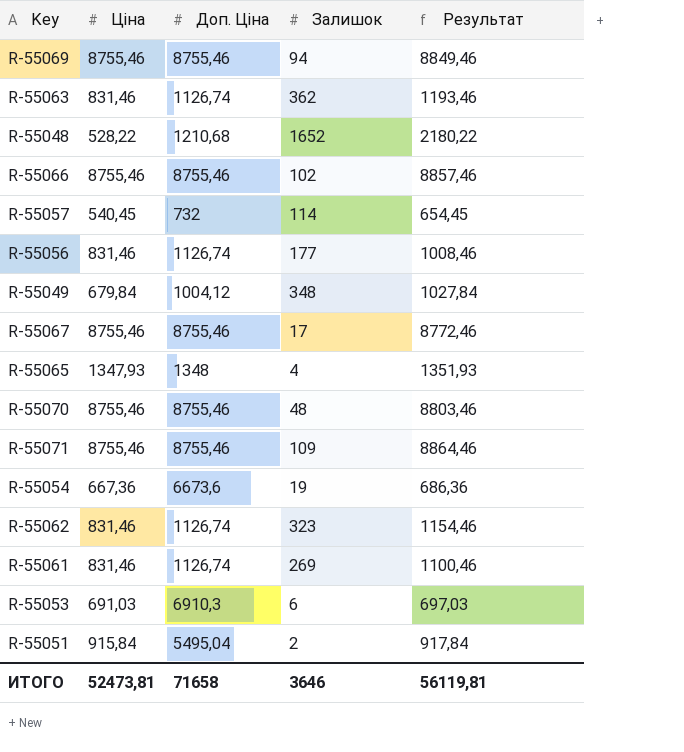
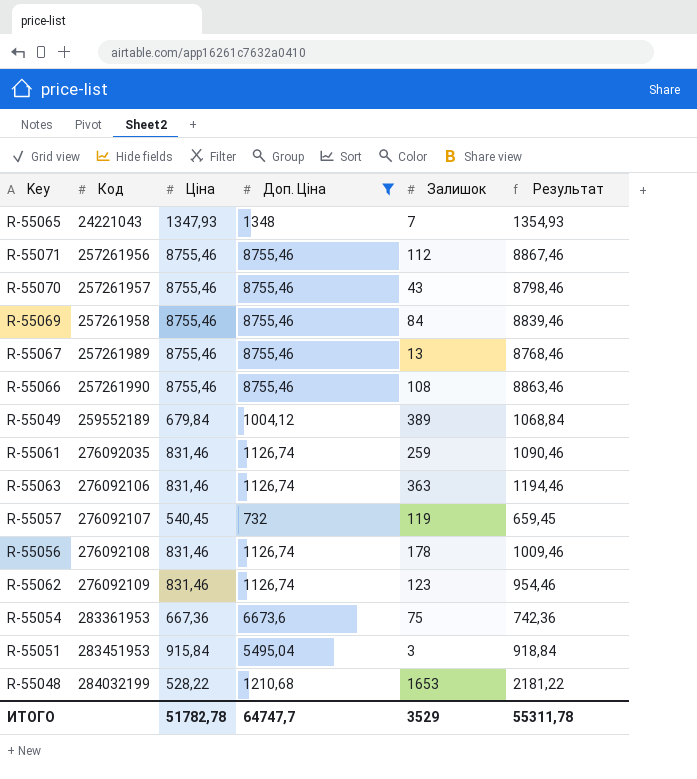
filter: none -> Доп. Ціна != 6910,3
row order: none -> Код ascending
column Код | position: none -> 2
R-55065 | Залишок: 4 -> 7
R-55065 | Результат: 1351,93 -> 1354,93
R-55071 | Залишок: 109 -> 112
R-55071 | Результат: 8864,46 -> 8867,46
R-55070 | Залишок: 48 -> 43
R-55070 | Результат: 8803,46 -> 8798,46
R-55069 | Залишок: 94 -> 84
R-55069 | Результат: 8849,46 -> 8839,46
R-55067 | Залишок: 17 -> 13
R-55067 | Результат: 8772,46 -> 8768,46
R-55066 | Залишок: 102 -> 108
R-55066 | Результат: 8857,46 -> 8863,46
R-55049 | Залишок: 348 -> 389
R-55049 | Результат: 1027,84 -> 1068,84
R-55061 | Залишок: 269 -> 259
R-55061 | Результат: 1100,46 -> 1090,46
R-55063 | Залишок: 362 -> 363
R-55063 | Результат: 1193,46 -> 1194,46
R-55057 | Залишок: 114 -> 119
R-55057 | Результат: 654,45 -> 659,45
R-55056 | Залишок: 177 -> 178
R-55056 | Результат: 1008,46 -> 1009,46
R-55062 | Залишок: 323 -> 123
R-55062 | Результат: 1154,46 -> 954,46
R-55054 | Залишок: 19 -> 75
R-55054 | Результат: 686,36 -> 742,36
R-55051 | Залишок: 2 -> 3
R-55051 | Результат: 917,84 -> 918,84
R-55048 | Залишок: 1652 -> 1653
R-55048 | Результат: 2180,22 -> 2181,22
ИТОГО | Ціна: 52473,81 -> 51782,78
ИТОГО | Доп. Ціна: 71658 -> 64747,7
ИТОГО | Залишок: 3646 -> 3529
ИТОГО | Результат: 56119,81 -> 55311,78

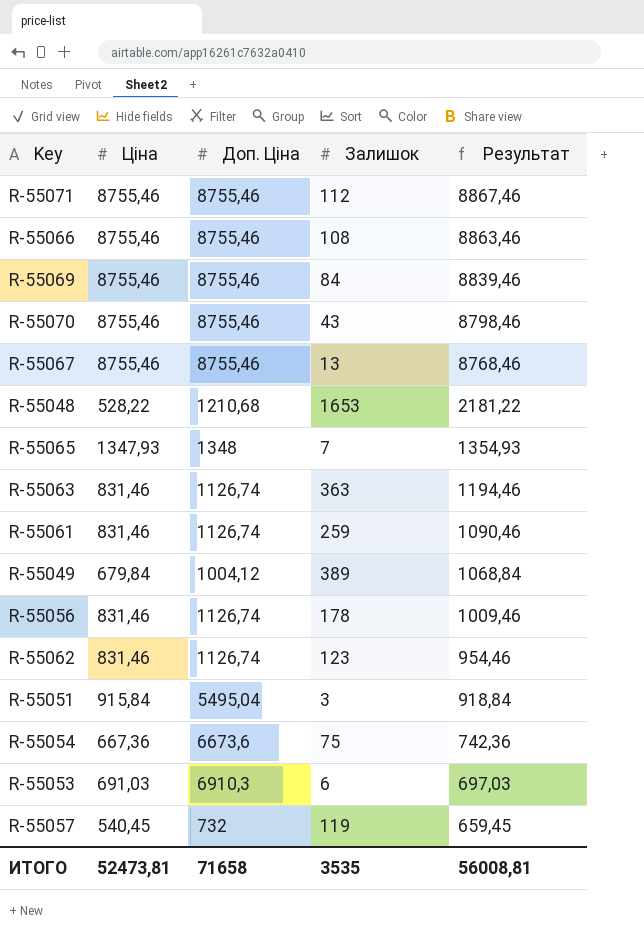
filter: Доп. Ціна != 6910,3 -> none
row order: Код ascending -> Результат descending
column Код | position: 2 -> none
ИТОГО | Ціна: 51782,78 -> 52473,81
ИТОГО | Доп. Ціна: 64747,7 -> 71658
ИТОГО | Залишок: 3529 -> 3535
ИТОГО | Результат: 55311,78 -> 56008,81

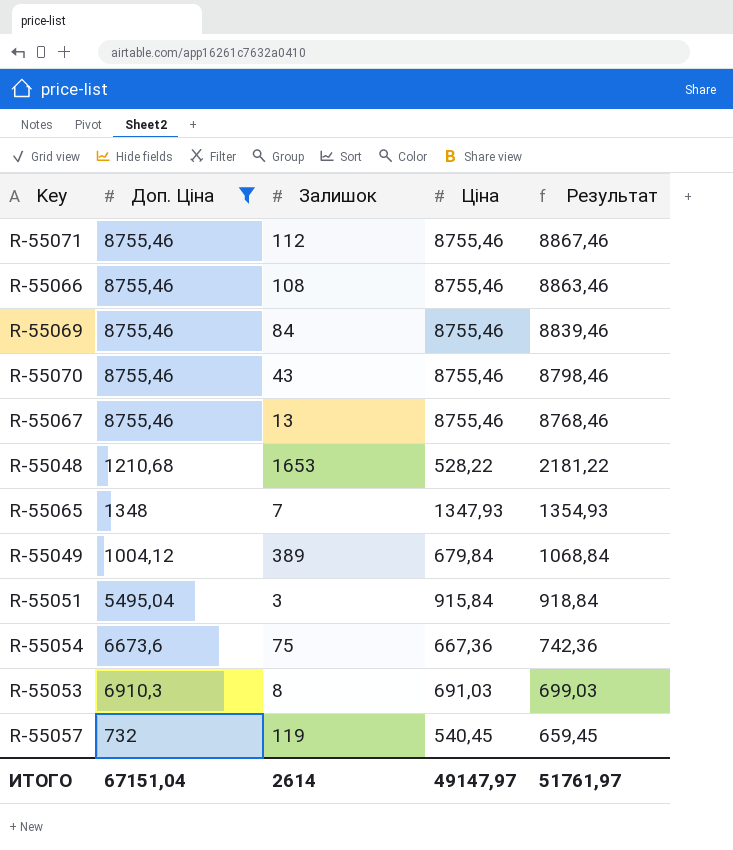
filter: none -> Доп. Ціна != 1126,74
column Ціна | position: 2 -> 4
R-55053 | Залишок: 6 -> 8
R-55053 | Результат: 697,03 -> 699,03
ИТОГО | Доп. Ціна: 71658 -> 67151,04
ИТОГО | Залишок: 3535 -> 2614
ИТОГО | Ціна: 52473,81 -> 49147,97
ИТОГО | Результат: 56008,81 -> 51761,97

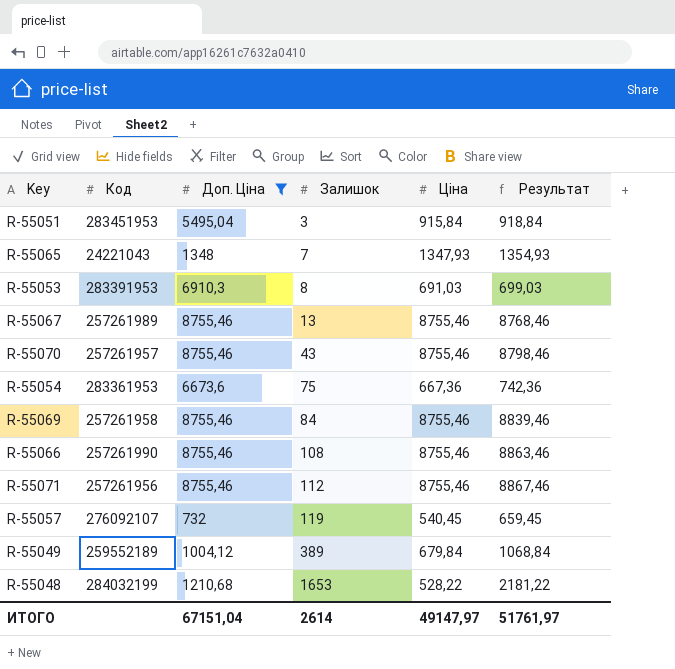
row order: Результат descending -> Залишок ascending
column Код | position: none -> 2

